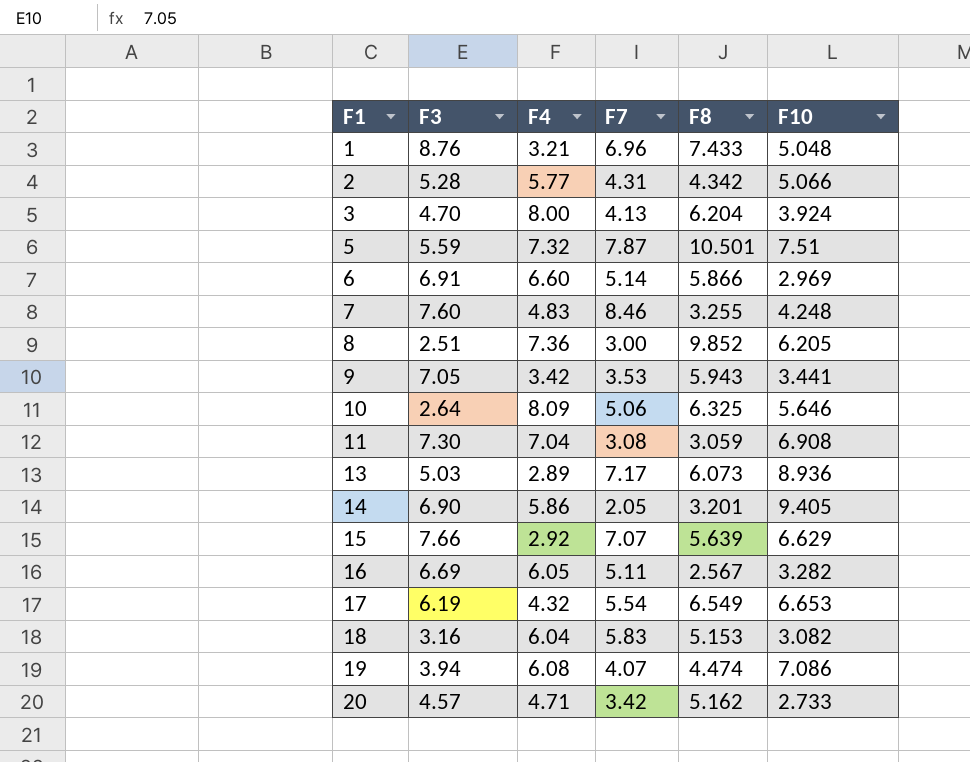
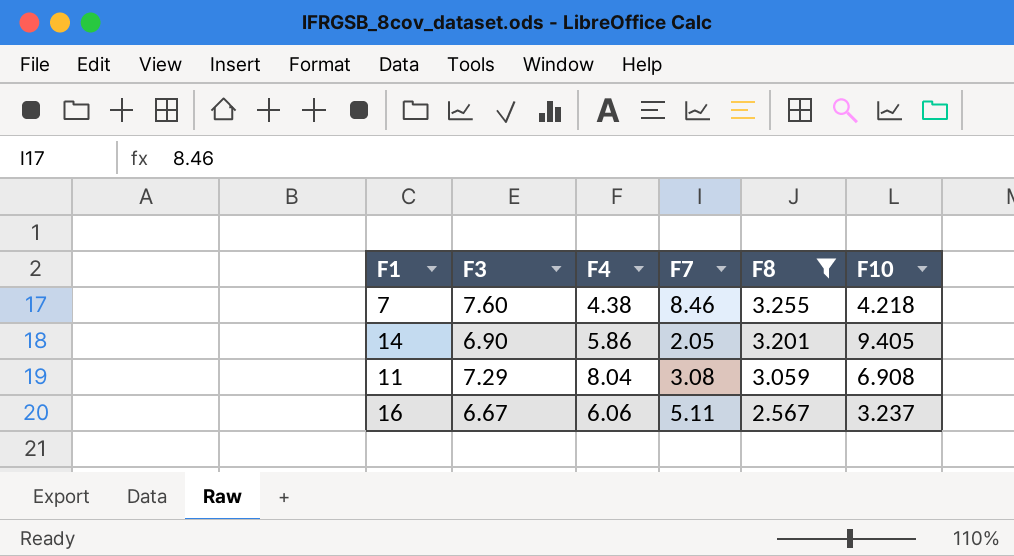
filter: none -> F8 <= 3.255
row order: F1 ascending -> F8 descending
7 | F4: 4.83 -> 4.38
7 | F10: 4.248 -> 4.218
11 | F3: 7.30 -> 7.29
11 | F4: 7.04 -> 8.04
16 | F3: 6.69 -> 6.67
16 | F4: 6.05 -> 6.06
16 | F10: 3.282 -> 3.237

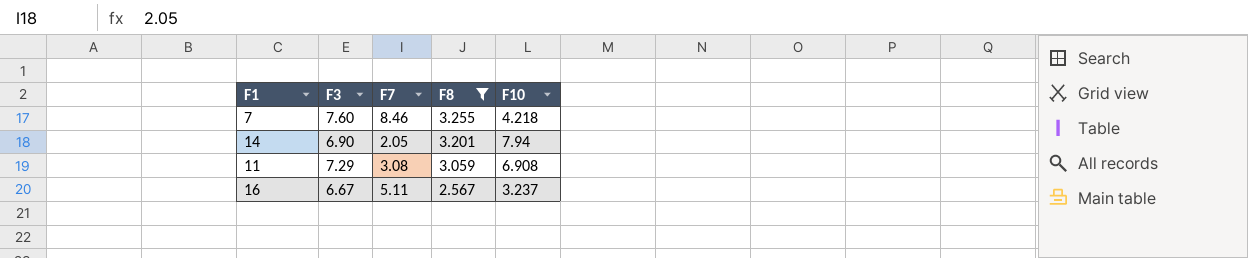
column F4 | position: 3 -> none
14 | F10: 9.405 -> 7.94

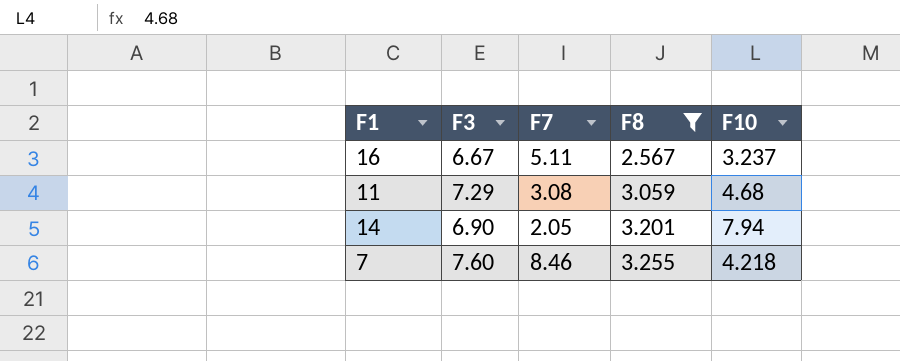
row order: F8 descending -> F8 ascending
11 | F10: 6.908 -> 4.68

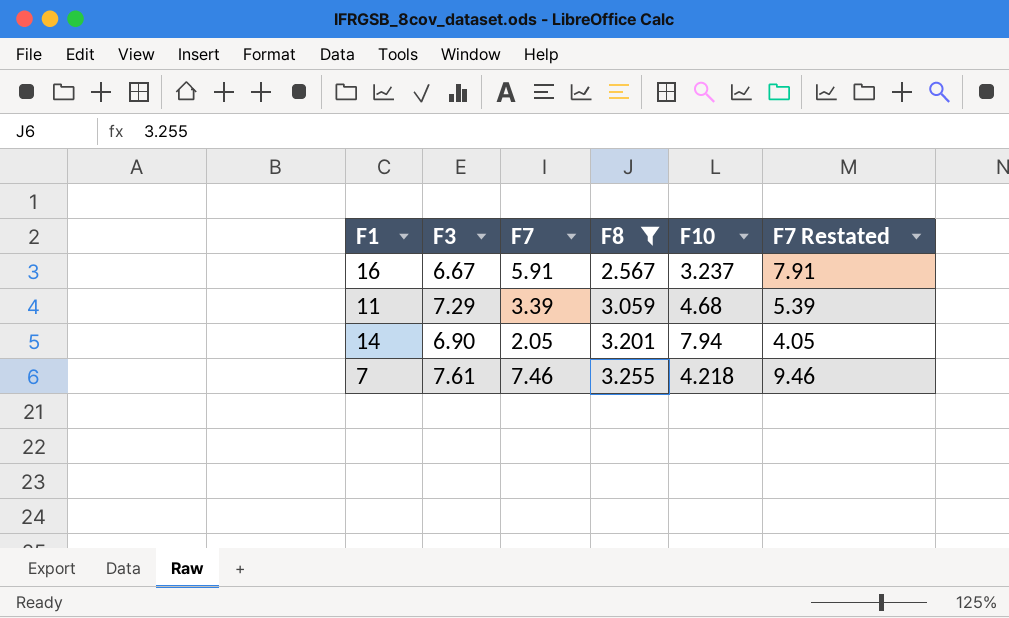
column F7 Restated | formula: none -> [F7] + 2
16 | F7: 5.11 -> 5.91
11 | F7: 3.08 -> 3.39
7 | F3: 7.60 -> 7.61
7 | F7: 8.46 -> 7.46

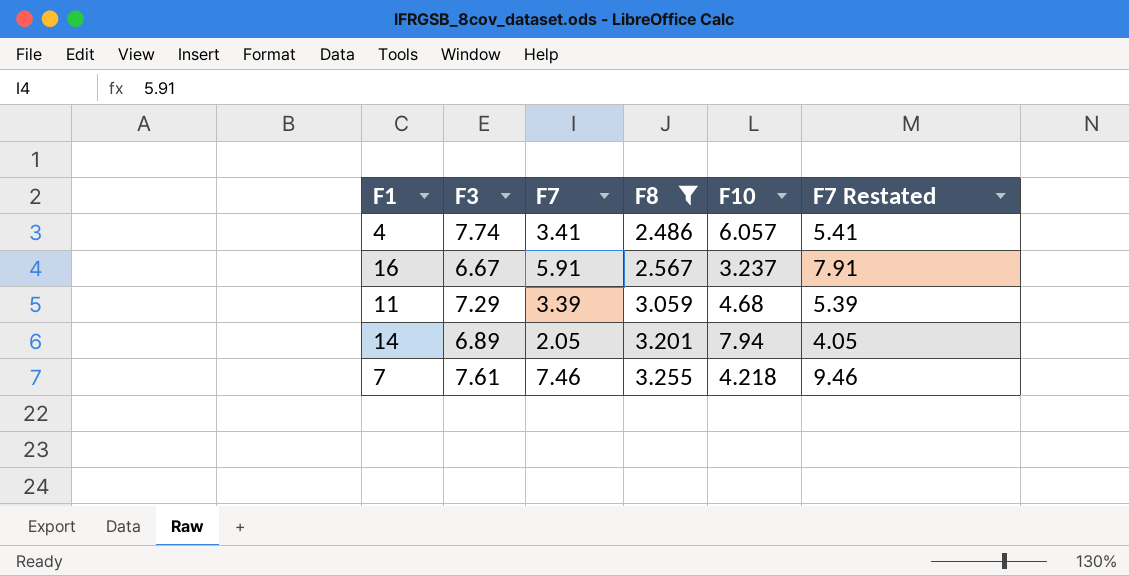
row 4: none -> 7.74 | 3.41 | 2.486 | 6.057 | 5.41
14 | F3: 6.90 -> 6.89

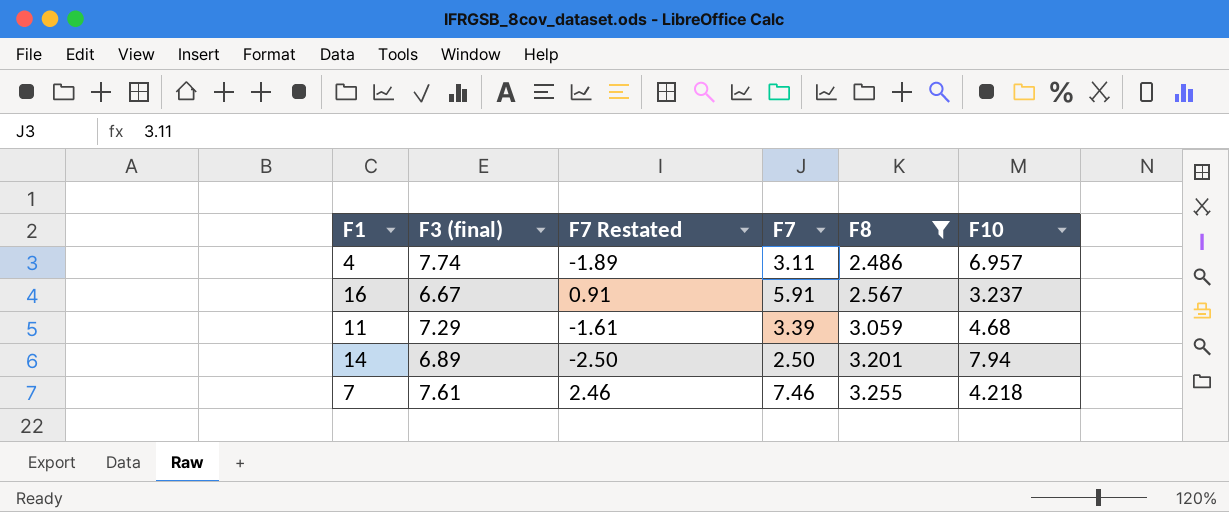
column name: F3 -> F3 (final)
column F7 Restated | formula: [F7] + 2 -> [F7] - 5
column F7 Restated | position: 6 -> 3
4 | F7: 3.41 -> 3.11
4 | F10: 6.057 -> 6.957
14 | F7: 2.05 -> 2.50

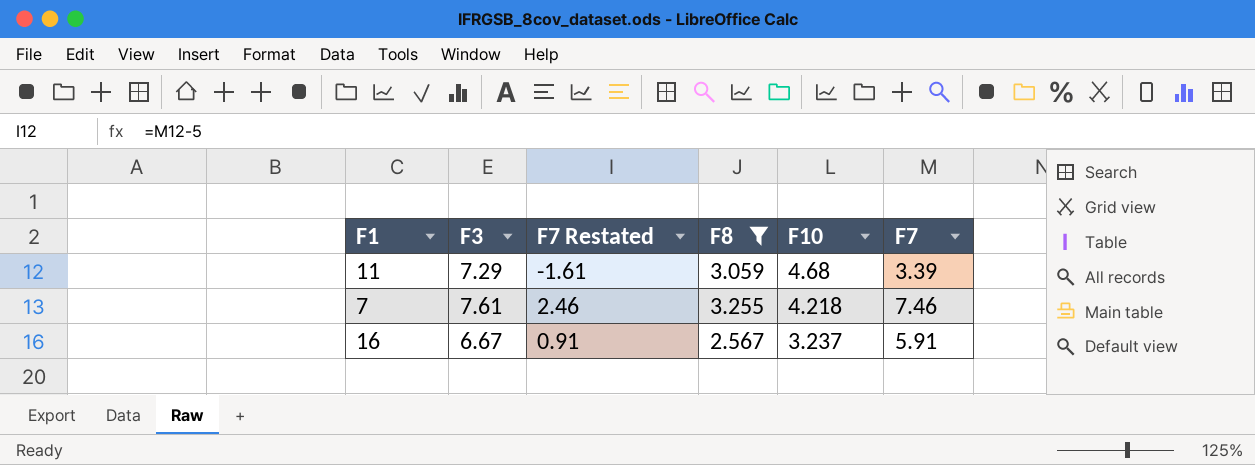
row order: F8 ascending -> F10 descending
column name: F3 (final) -> F3
column F7 | position: 4 -> 6
row 4: 7.74 | -1.89 | 3.11 | 2.486 | 6.957 -> none
row 14: 6.89 | -2.50 | 2.50 | 3.201 | 7.94 -> none

